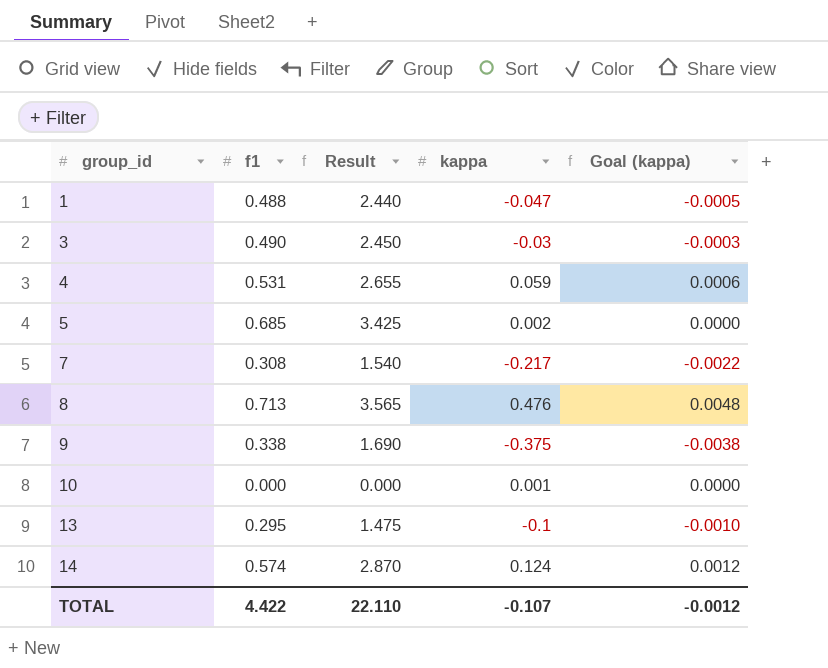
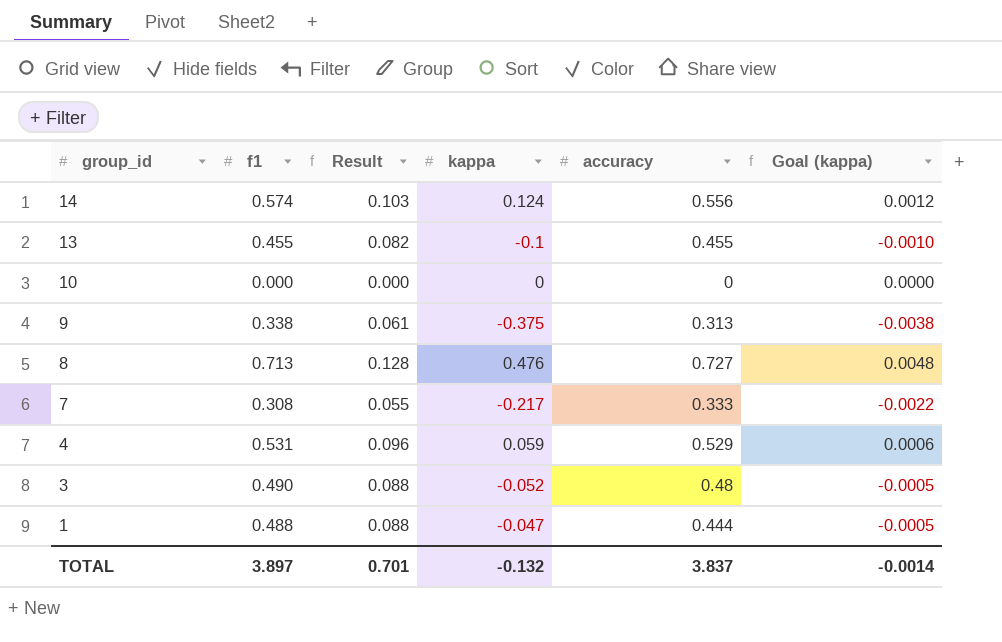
row order: group_id ascending -> group_id descending
column Result | formula: [f1] * 5 -> [f1] * 0.18
column accuracy | position: none -> 5
row 5: 0.685 | 3.425 | 0.002 | 0.0000 -> none
13 | f1: 0.295 -> 0.455
10 | kappa: 0.001 -> 0
3 | kappa: -0.03 -> -0.052
3 | Goal (kappa): -0.0003 -> -0.0005
TOTAL | f1: 4.422 -> 3.897
TOTAL | Result: 22.110 -> 0.701
TOTAL | kappa: -0.107 -> -0.132
TOTAL | Goal (kappa): -0.0012 -> -0.0014

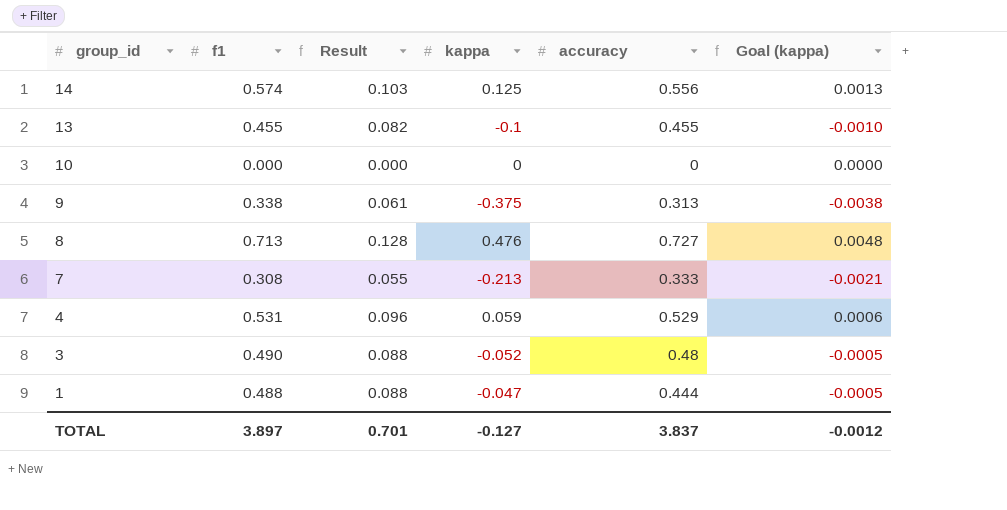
14 | kappa: 0.124 -> 0.125
14 | Goal (kappa): 0.0012 -> 0.0013
7 | kappa: -0.217 -> -0.213
7 | Goal (kappa): -0.0022 -> -0.0021
TOTAL | kappa: -0.132 -> -0.127
TOTAL | Goal (kappa): -0.0014 -> -0.0012

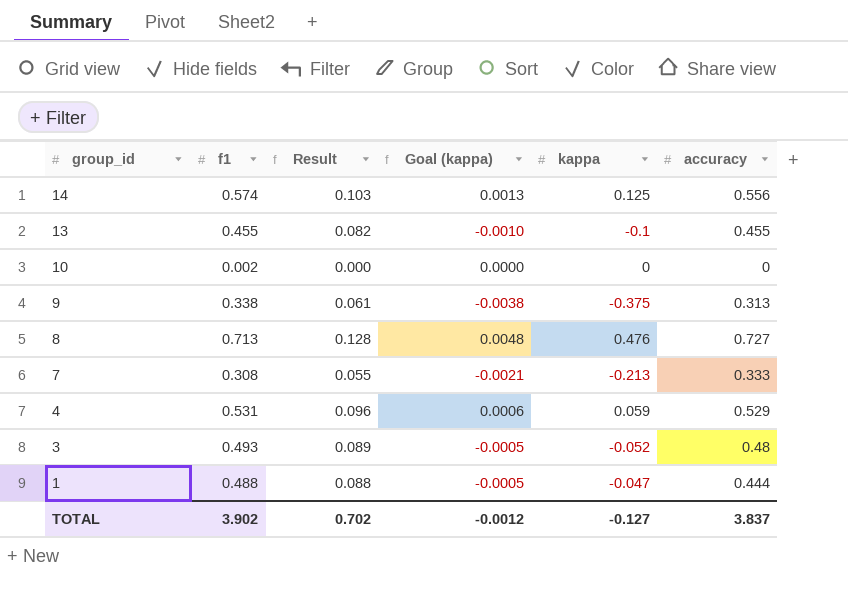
column Goal (kappa) | position: 6 -> 4
10 | f1: 0.000 -> 0.002
3 | f1: 0.490 -> 0.493
3 | Result: 0.088 -> 0.089
TOTAL | f1: 3.897 -> 3.902
TOTAL | Result: 0.701 -> 0.702

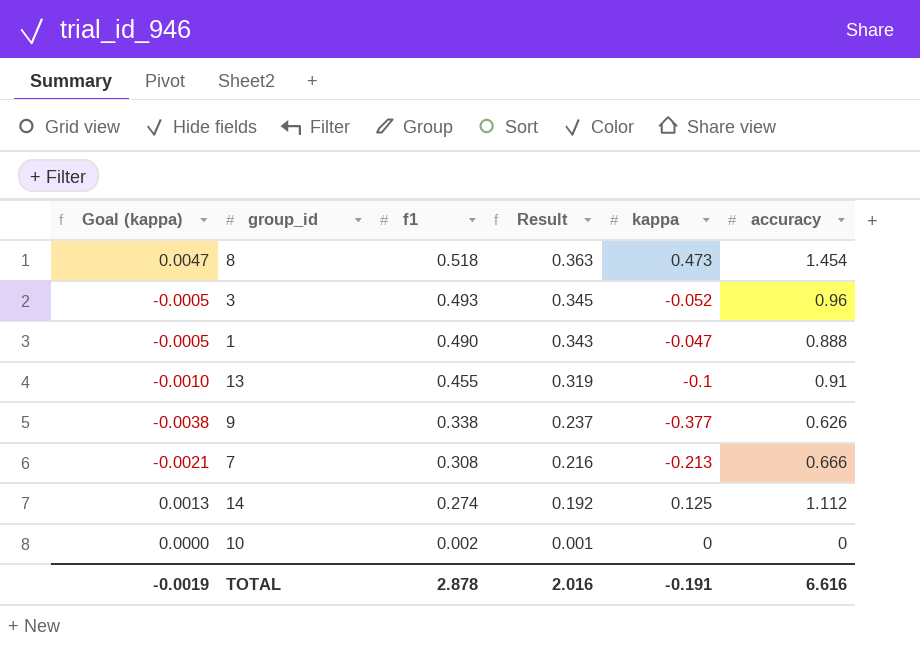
row order: group_id descending -> f1 descending
column Goal (kappa) | position: 4 -> 1
column Result | formula: [f1] * 0.18 -> [f1] * 0.7
row 4: 0.531 | 0.096 | 0.0006 | 0.059 | 0.529 -> none
8 | Goal (kappa): 0.0048 -> 0.0047
8 | f1: 0.713 -> 0.518
8 | kappa: 0.476 -> 0.473
8 | accuracy: 0.727 -> 1.454
3 | accuracy: 0.48 -> 0.96
1 | f1: 0.488 -> 0.490
1 | accuracy: 0.444 -> 0.888
13 | accuracy: 0.455 -> 0.91
9 | kappa: -0.375 -> -0.377
9 | accuracy: 0.313 -> 0.626
7 | accuracy: 0.333 -> 0.666
14 | f1: 0.574 -> 0.274
14 | accuracy: 0.556 -> 1.112
TOTAL | Goal (kappa): -0.0012 -> -0.0019
TOTAL | f1: 3.902 -> 2.878
TOTAL | Result: 0.702 -> 2.016
TOTAL | kappa: -0.127 -> -0.191
TOTAL | accuracy: 3.837 -> 6.616

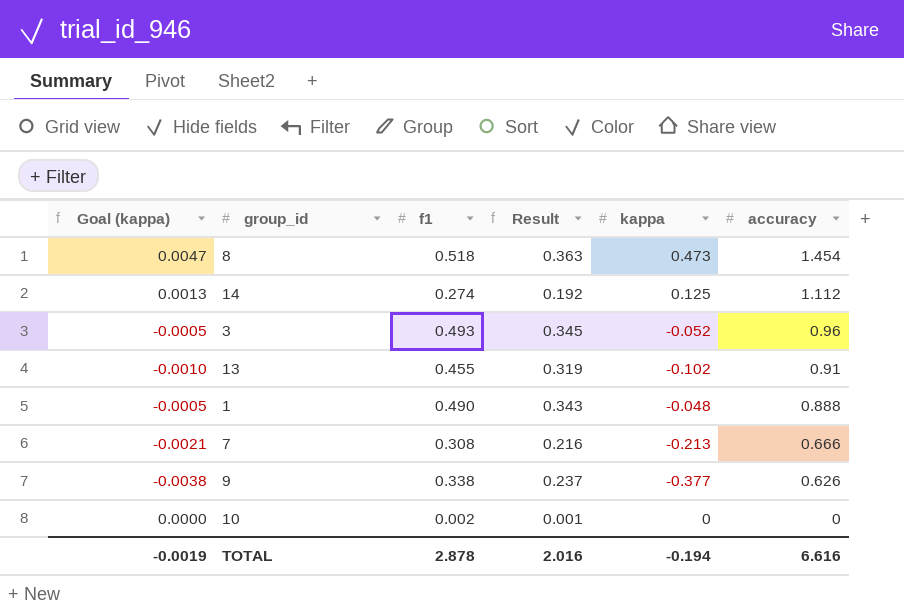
row order: f1 descending -> accuracy descending
13 | kappa: -0.1 -> -0.102
1 | kappa: -0.047 -> -0.048
TOTAL | kappa: -0.191 -> -0.194

